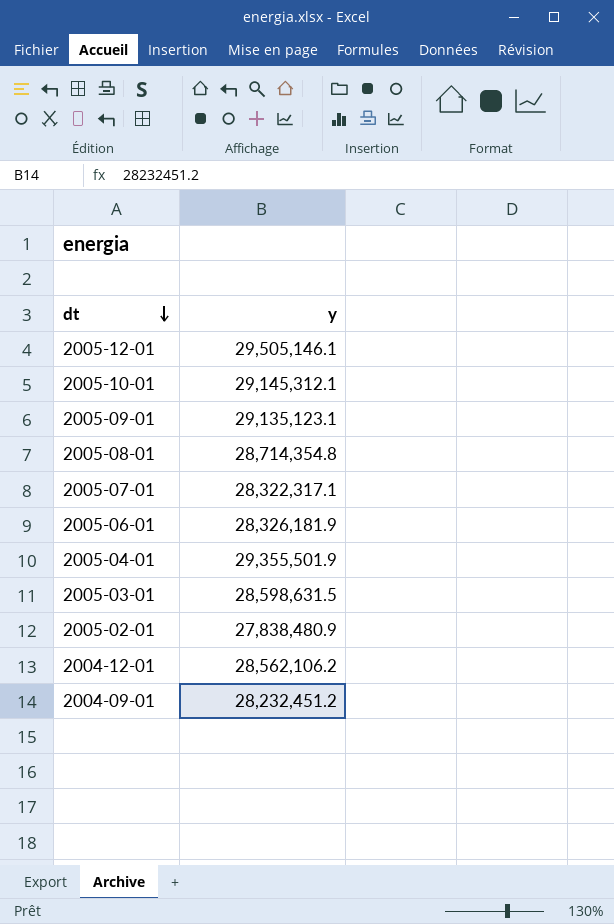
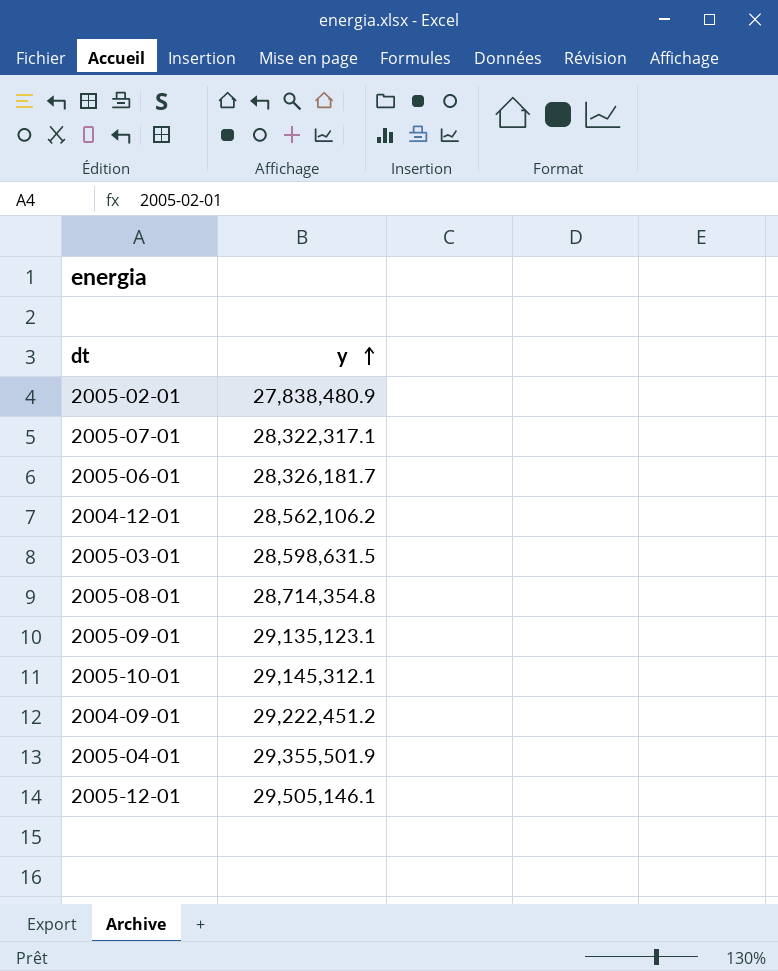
row order: dt descending -> y ascending
2005-06-01 | y: 28,326,181.9 -> 28,326,181.7
2004-09-01 | y: 28,232,451.2 -> 29,222,451.2

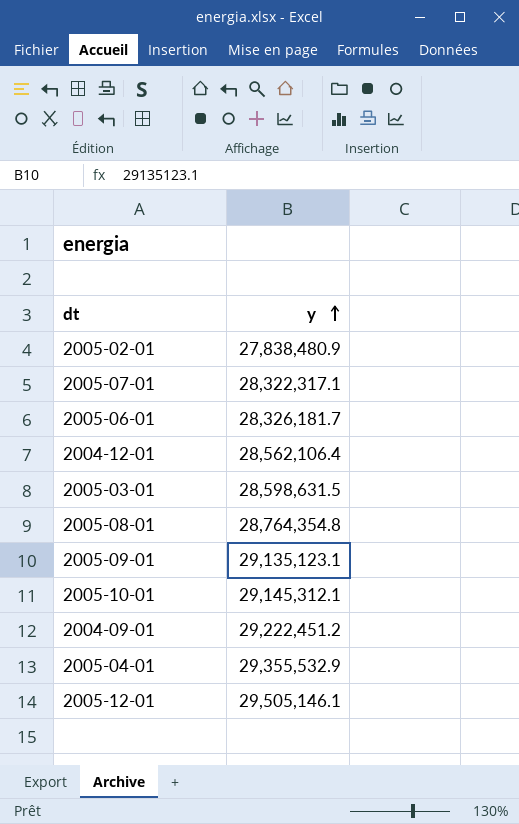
2004-12-01 | y: 28,562,106.2 -> 28,562,106.4
2005-08-01 | y: 28,714,354.8 -> 28,764,354.8
2005-04-01 | y: 29,355,501.9 -> 29,355,532.9

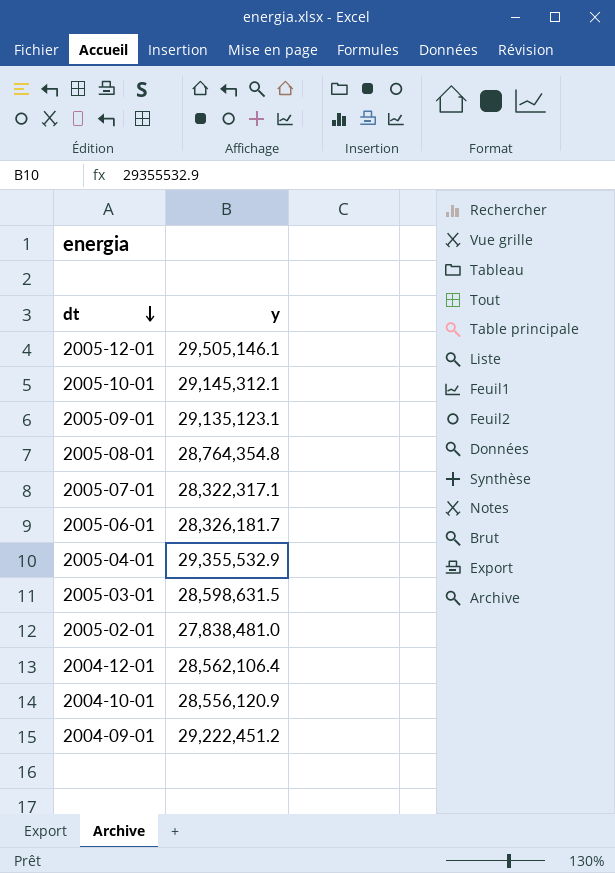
row order: y ascending -> dt descending
2005-02-01 | y: 27,838,480.9 -> 27,838,481.0
row 2004-10-01: none -> 28,556,120.9

